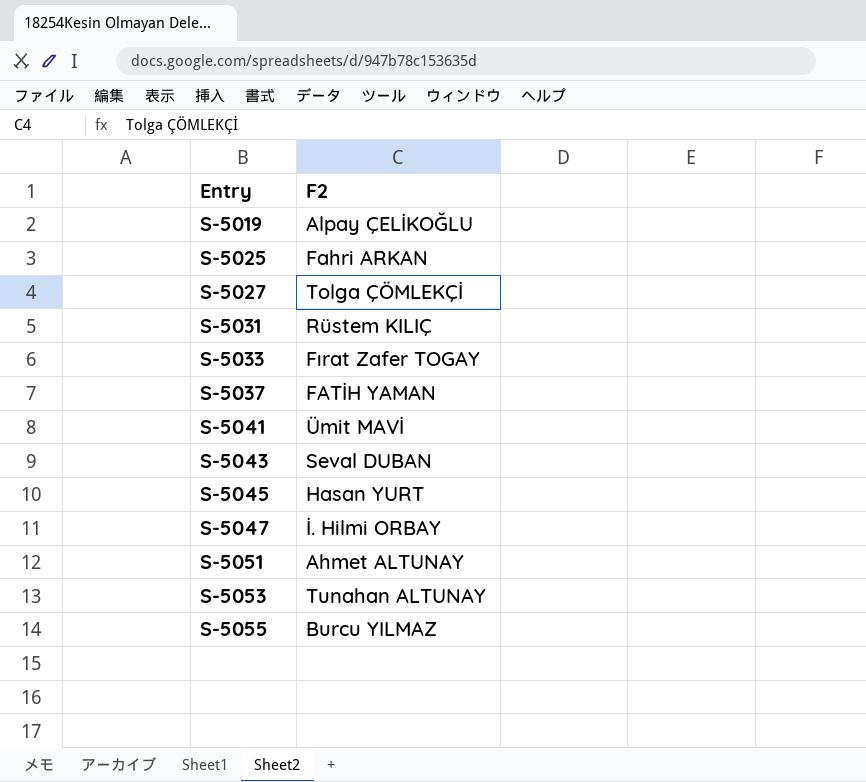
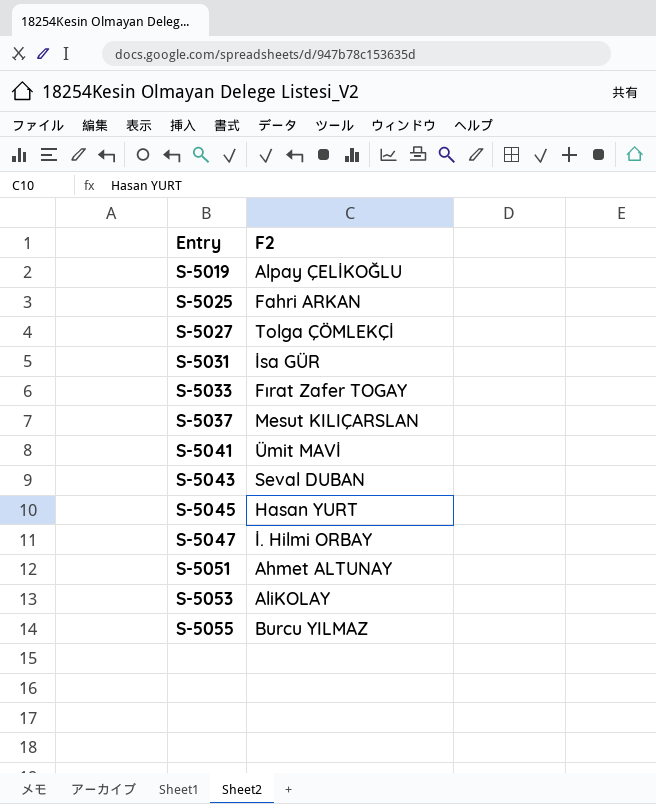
S-5031 | F2: Rüstem KILIÇ -> İsa GÜR
S-5037 | F2: FATİH YAMAN -> Mesut KILIÇARSLAN
S-5053 | F2: Tunahan ALTUNAY -> AliKOLAY

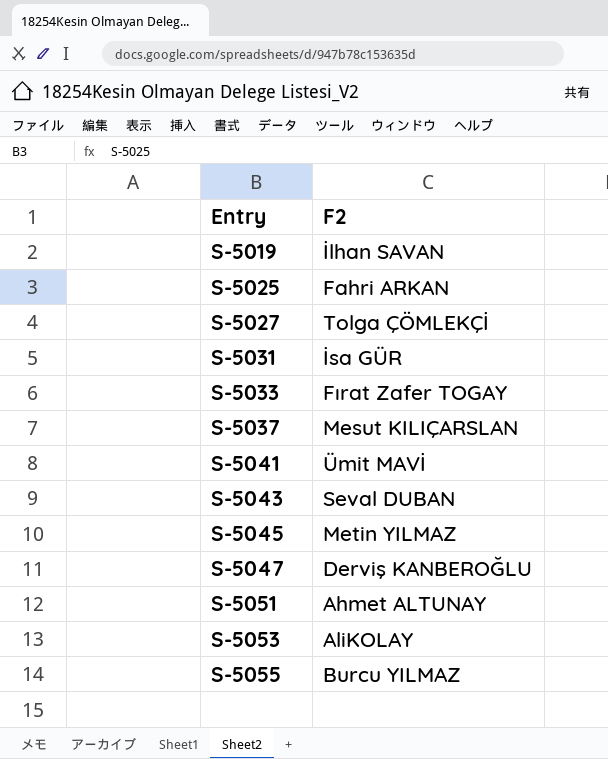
S-5019 | F2: Alpay ÇELİKOĞLU -> İlhan SAVAN
S-5045 | F2: Hasan YURT -> Metin YILMAZ
S-5047 | F2: İ. Hilmi ORBAY -> Derviş KANBEROĞLU

